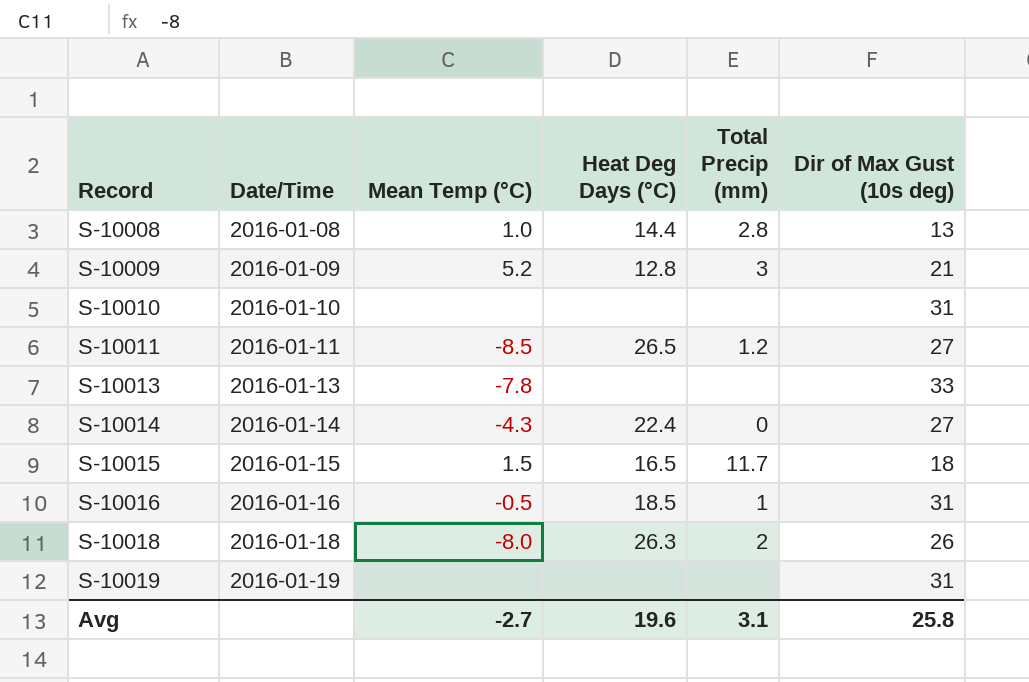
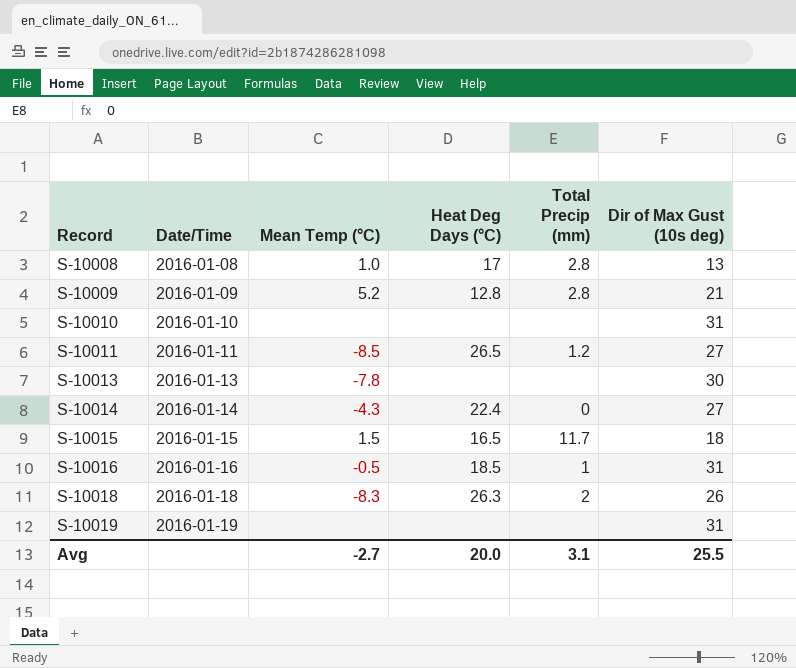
S-10008 | Heat Deg Days (°C): 14.4 -> 17
S-10009 | Total Precip (mm): 3 -> 2.8
S-10013 | Dir of Max Gust (10s deg): 33 -> 30
S-10018 | Mean Temp (°C): -8.0 -> -8.3
Avg | Heat Deg Days (°C): 19.6 -> 20.0
Avg | Dir of Max Gust (10s deg): 25.8 -> 25.5

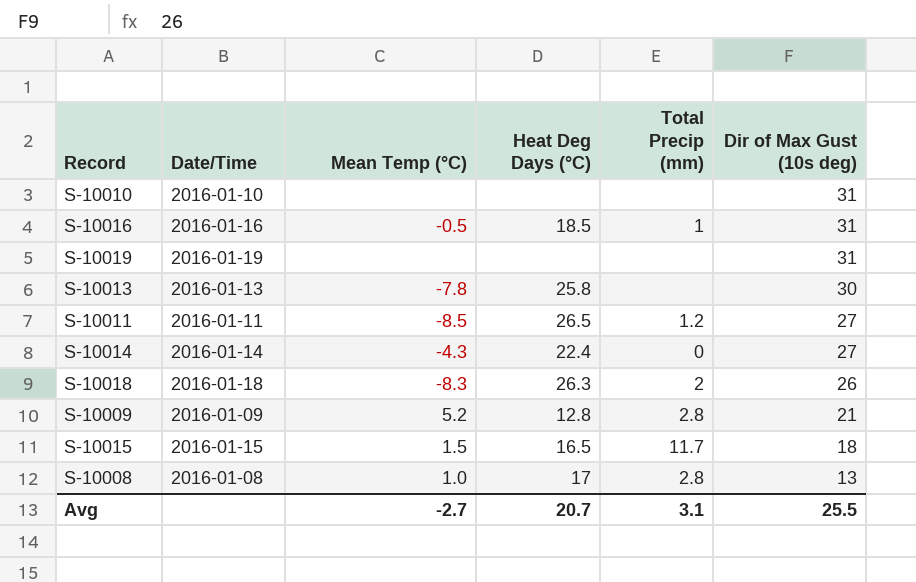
row order: Record ascending -> Dir of Max Gust (10s deg) descending
S-10013 | Heat Deg Days (°C): none -> 25.8
Avg | Heat Deg Days (°C): 20.0 -> 20.7

